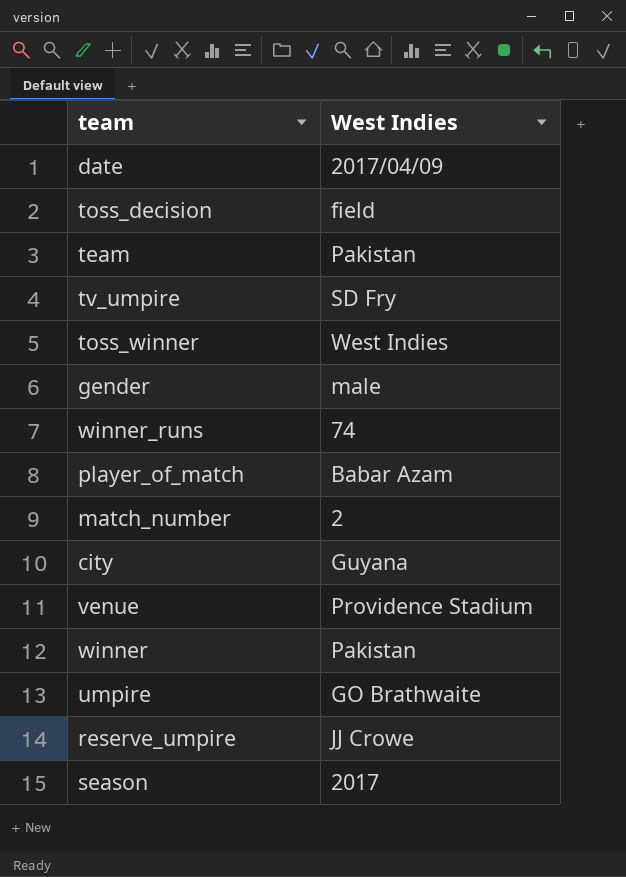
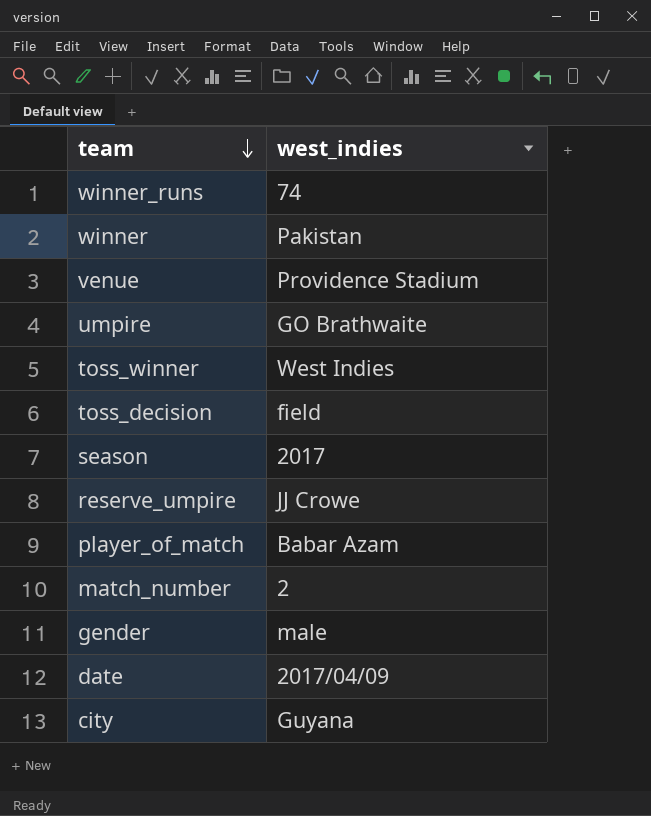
row order: none -> team descending
column name: West Indies -> west_indies
row team: Pakistan -> none
row tv_umpire: SD Fry -> none

